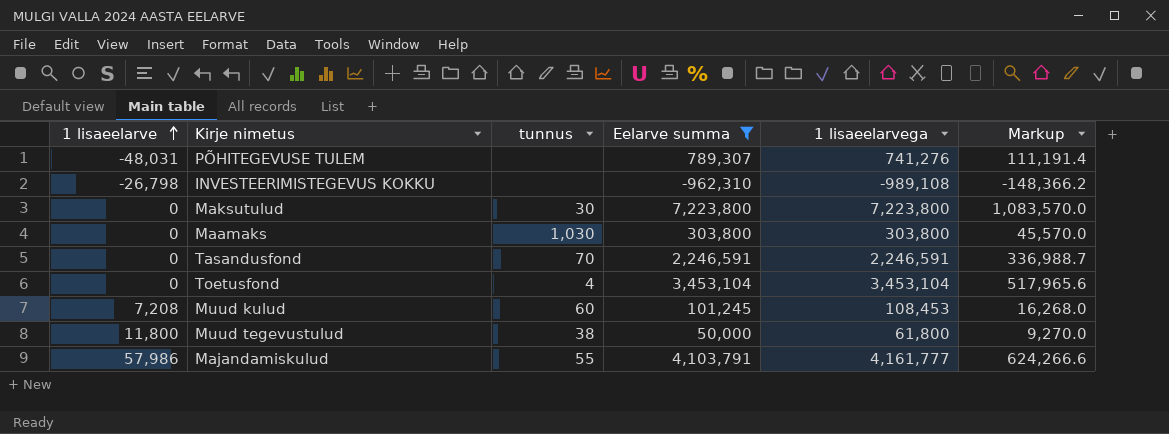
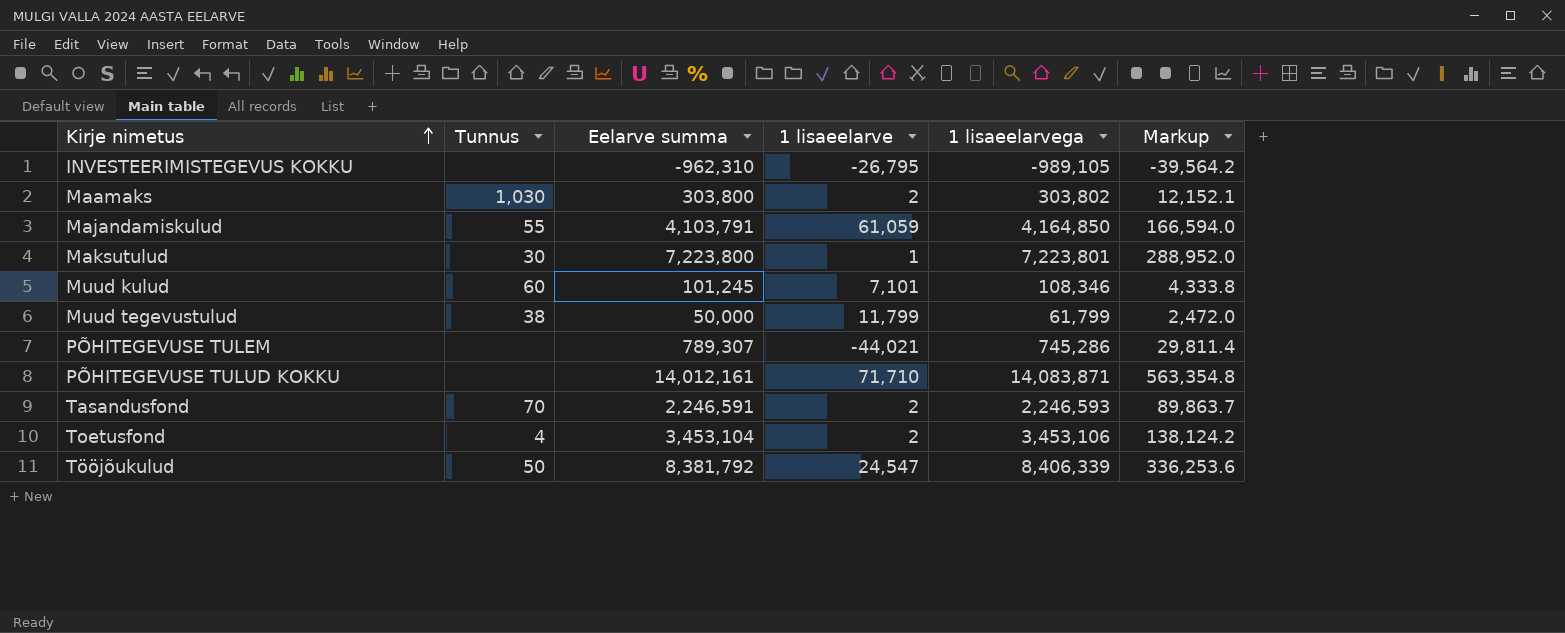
filter: Eelarve summa <= 7,223,800 -> none
row order: 1 lisaeelarve ascending -> Kirje nimetus ascending
column name: tunnus -> Tunnus
column 1 lisaeelarve | position: 1 -> 4
column Markup | formula: [1 lisaeelarvega] * 0.15 -> [1 lisaeelarvega] * 0.04
INVESTEERIMISTEGEVUS KOKKU | 1 lisaeelarve: -26,798 -> -26,795
INVESTEERIMISTEGEVUS KOKKU | 1 lisaeelarvega: -989,108 -> -989,105
Maamaks | 1 lisaeelarve: 0 -> 2
Maamaks | 1 lisaeelarvega: 303,800 -> 303,802
Majandamiskulud | 1 lisaeelarve: 57,986 -> 61,059
Majandamiskulud | 1 lisaeelarvega: 4,161,777 -> 4,164,850
Maksutulud | 1 lisaeelarve: 0 -> 1
Maksutulud | 1 lisaeelarvega: 7,223,800 -> 7,223,801
Muud kulud | 1 lisaeelarve: 7,208 -> 7,101
Muud kulud | 1 lisaeelarvega: 108,453 -> 108,346
Muud tegevustulud | 1 lisaeelarve: 11,800 -> 11,799
Muud tegevustulud | 1 lisaeelarvega: 61,800 -> 61,799
PÕHITEGEVUSE TULEM | 1 lisaeelarve: -48,031 -> -44,021
PÕHITEGEVUSE TULEM | 1 lisaeelarvega: 741,276 -> 745,286
Tasandusfond | 1 lisaeelarve: 0 -> 2
Tasandusfond | 1 lisaeelarvega: 2,246,591 -> 2,246,593
Toetusfond | 1 lisaeelarve: 0 -> 2
Toetusfond | 1 lisaeelarvega: 3,453,104 -> 3,453,106

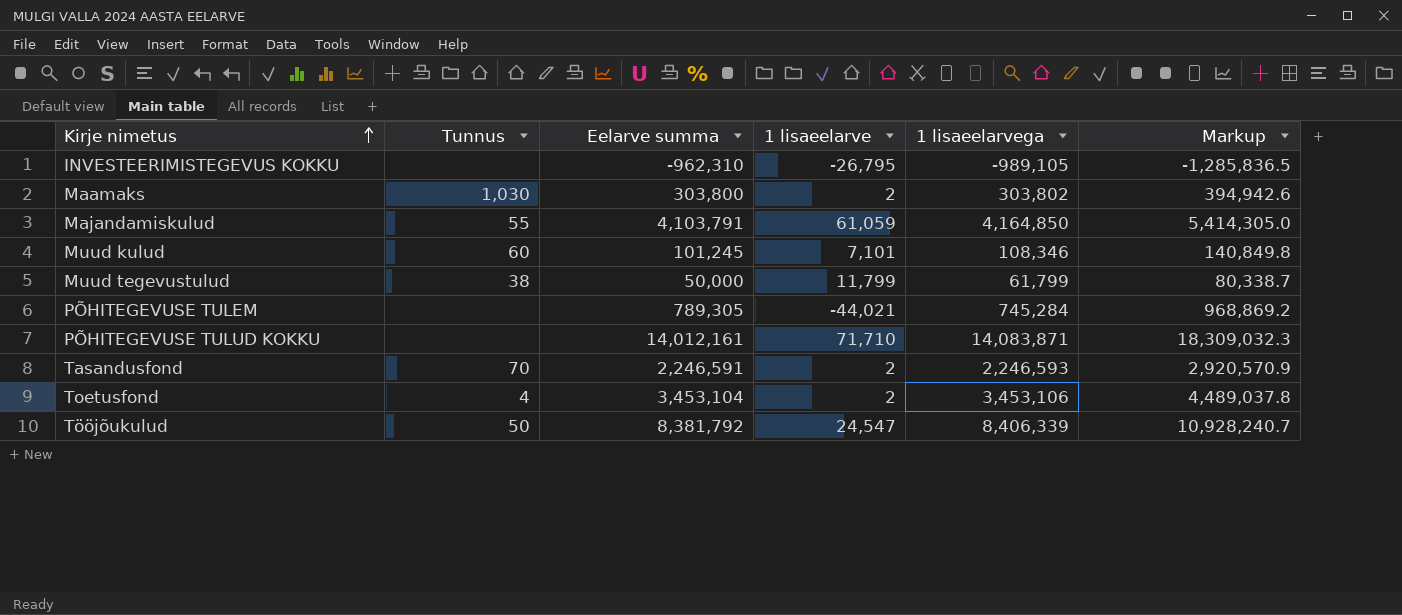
column Markup | formula: [1 lisaeelarvega] * 0.04 -> [1 lisaeelarvega] * 1.3
row Maksutulud: 30 | 7,223,800 | 1 | 7,223,801 | 288,952.0 -> none
PÕHITEGEVUSE TULEM | Eelarve summa: 789,307 -> 789,305
PÕHITEGEVUSE TULEM | 1 lisaeelarvega: 745,286 -> 745,284

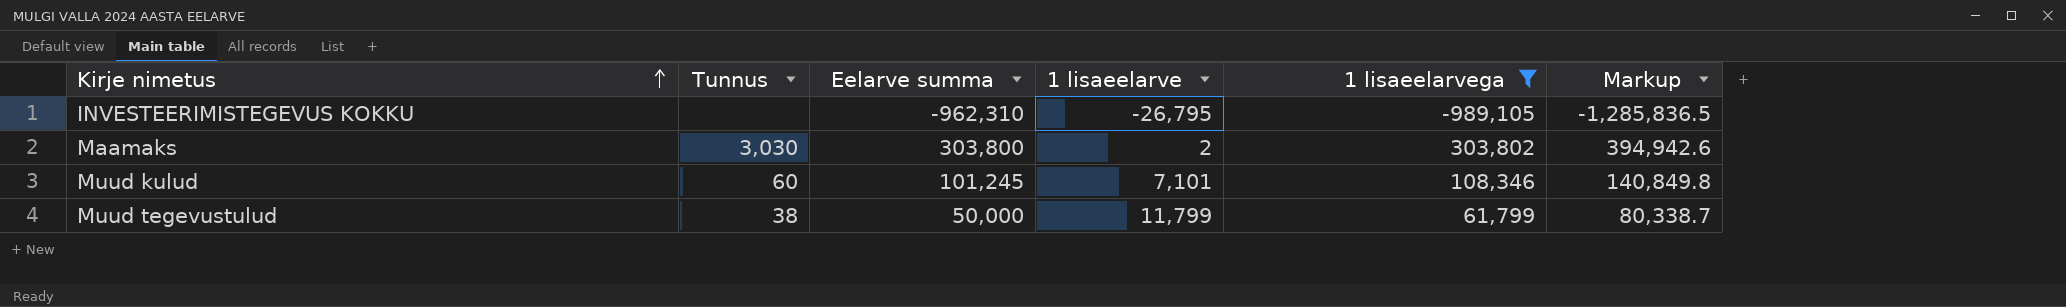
filter: none -> 1 lisaeelarvega <= 303,802
Maamaks | Tunnus: 1,030 -> 3,030

